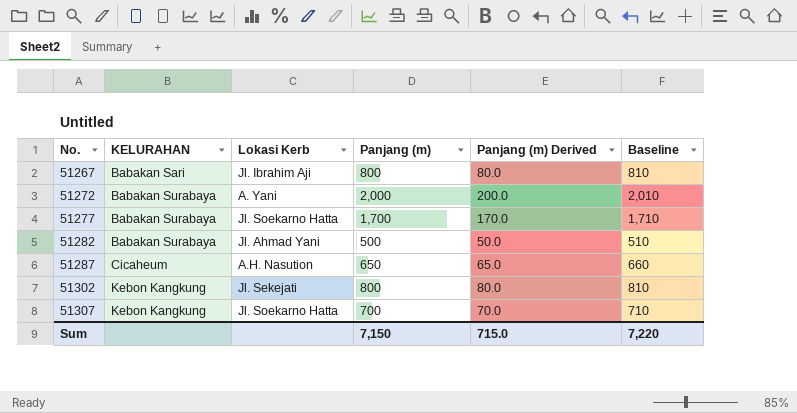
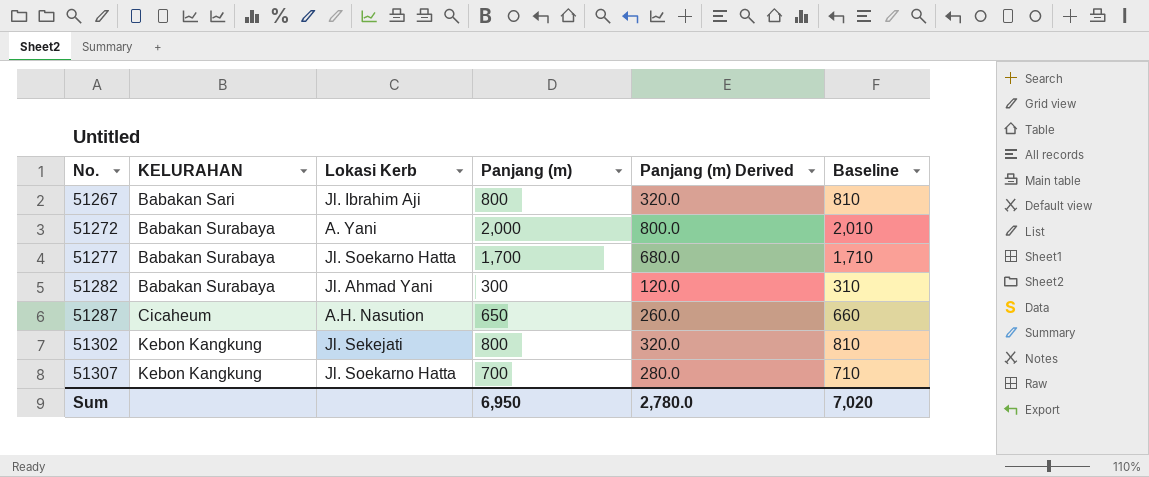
column Panjang (m) Derived | formula: [Panjang (m)] * 0.1 -> [Panjang (m)] * 0.4
51282 | Panjang (m): 500 -> 300
51282 | Baseline: 510 -> 310
Sum | Panjang (m): 7,150 -> 6,950
Sum | Panjang (m) Derived: 715.0 -> 2,780.0
Sum | Baseline: 7,220 -> 7,020

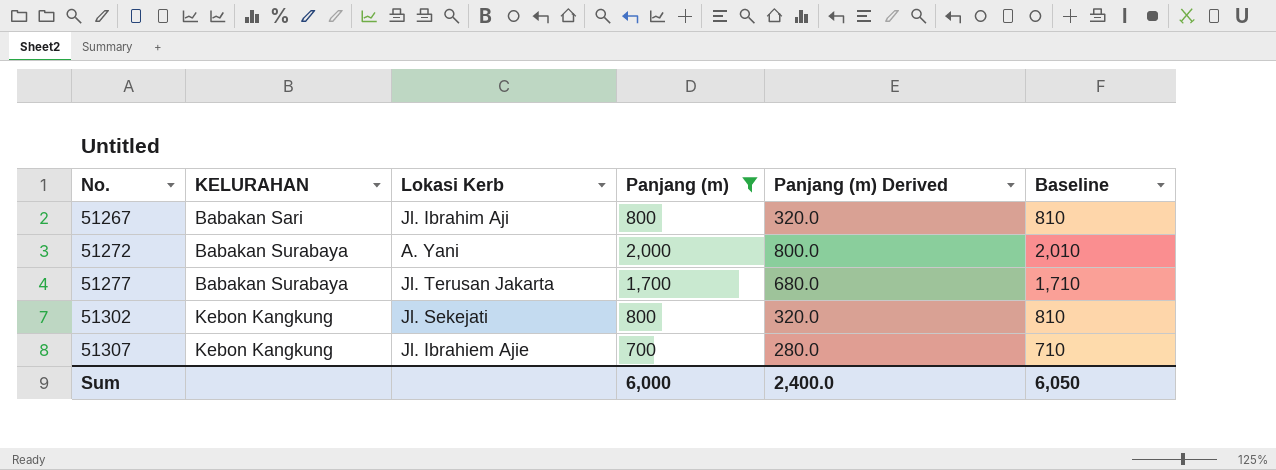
filter: none -> Panjang (m) >= 700
51277 | Lokasi Kerb: Jl. Soekarno Hatta -> Jl. Terusan Jakarta
51307 | Lokasi Kerb: Jl. Soekarno Hatta -> Jl. Ibrahiem Ajie
Sum | Panjang (m): 6,950 -> 6,000
Sum | Panjang (m) Derived: 2,780.0 -> 2,400.0
Sum | Baseline: 7,020 -> 6,050

